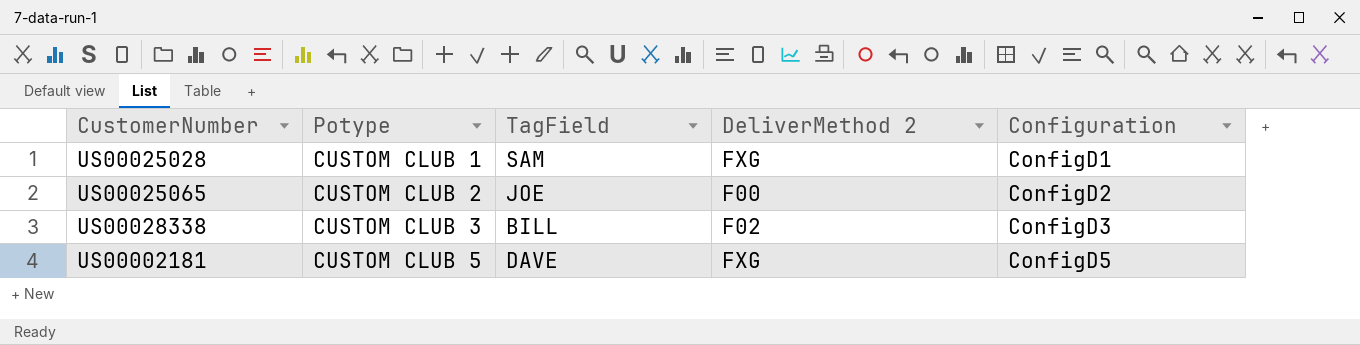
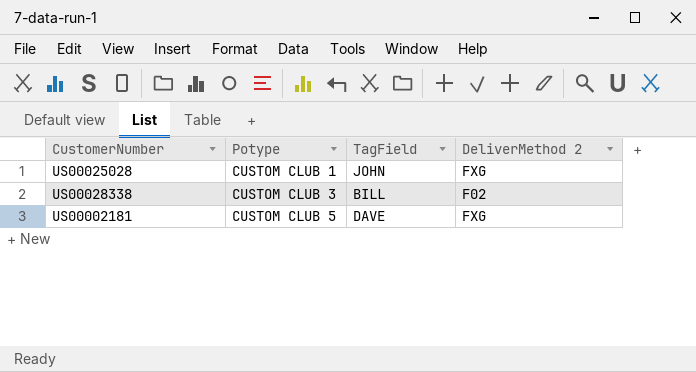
column Configuration | position: 5 -> none
row US00025065: CUSTOM CLUB 2 | JOE | F00 | ConfigD2 -> none
US00025028 | TagField: SAM -> JOHN

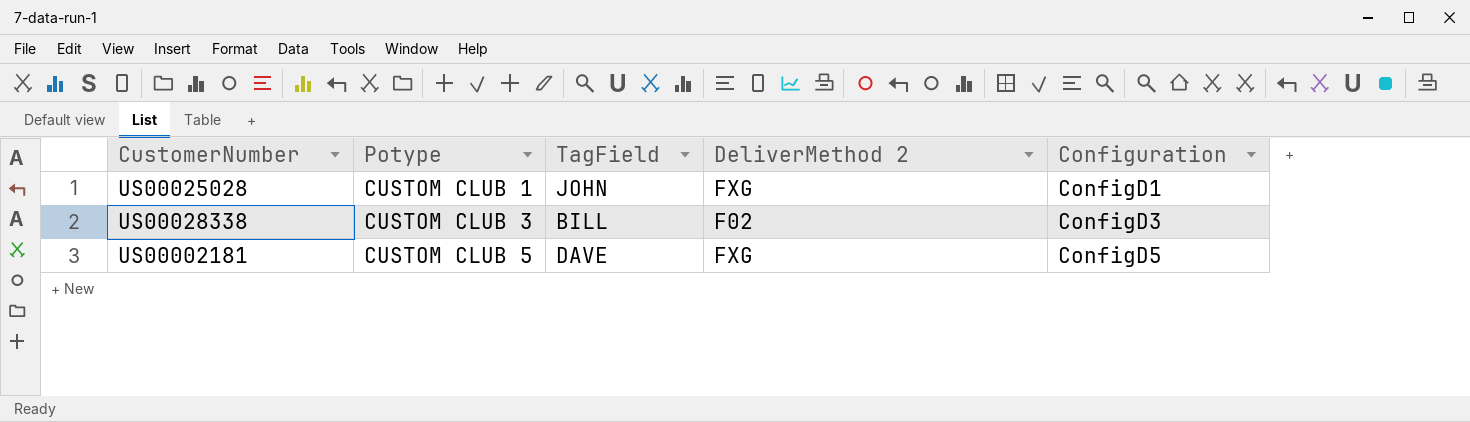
column Configuration | position: none -> 5

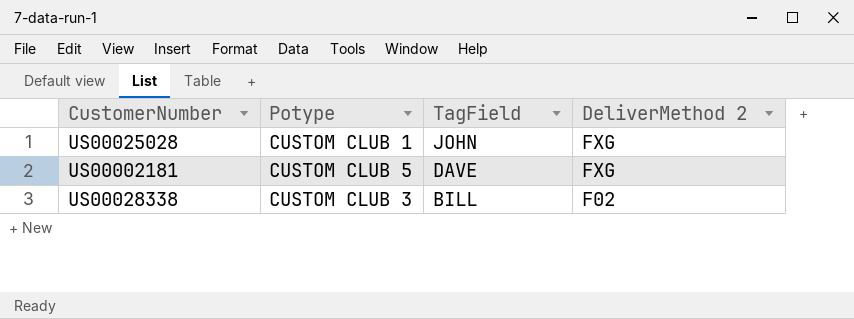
row order: Potype ascending -> TagField descending
column Configuration | position: 5 -> none

